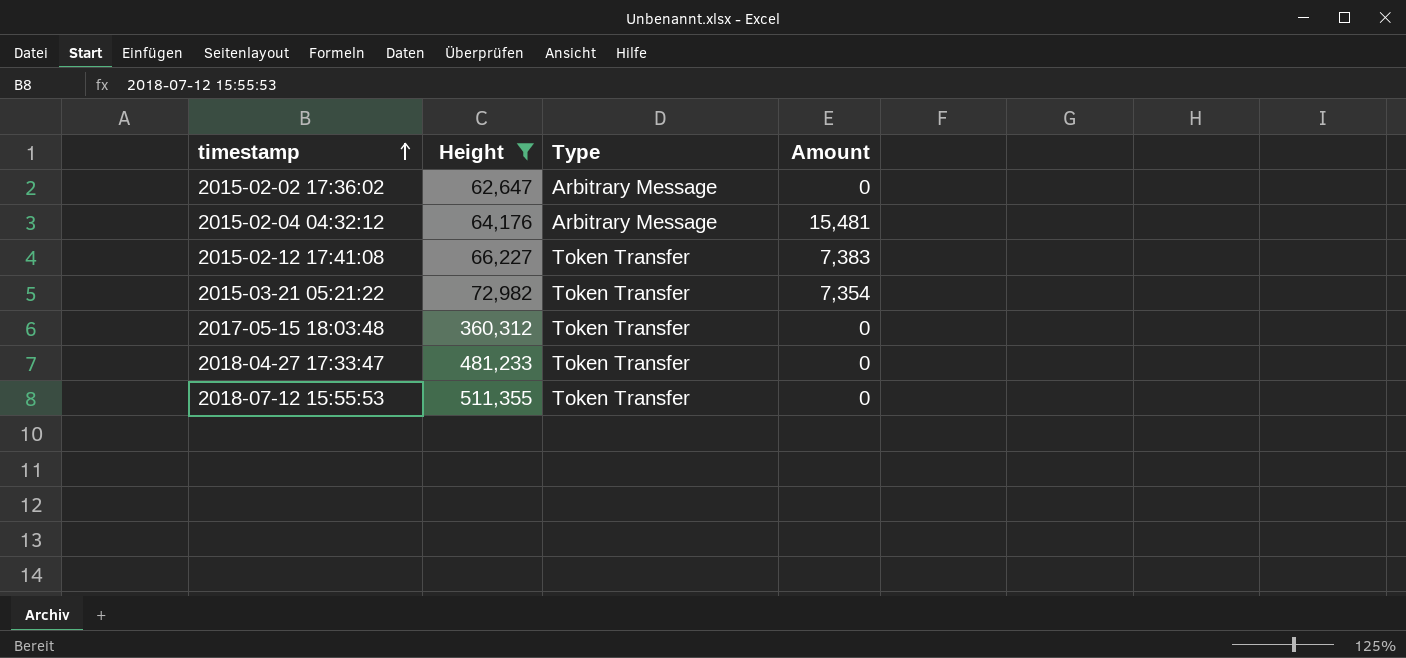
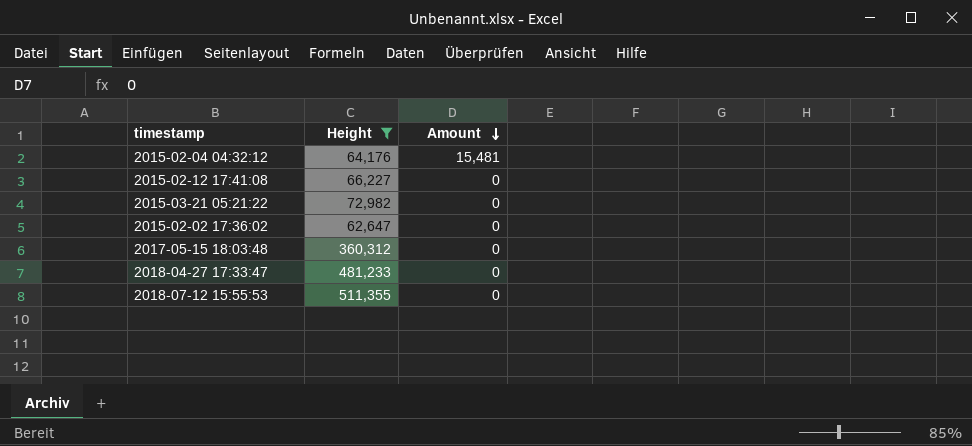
row order: timestamp ascending -> Amount descending
column Type | position: 3 -> none
2015-02-12 17:41:08 | Amount: 7,383 -> 0
2015-03-21 05:21:22 | Amount: 7,354 -> 0

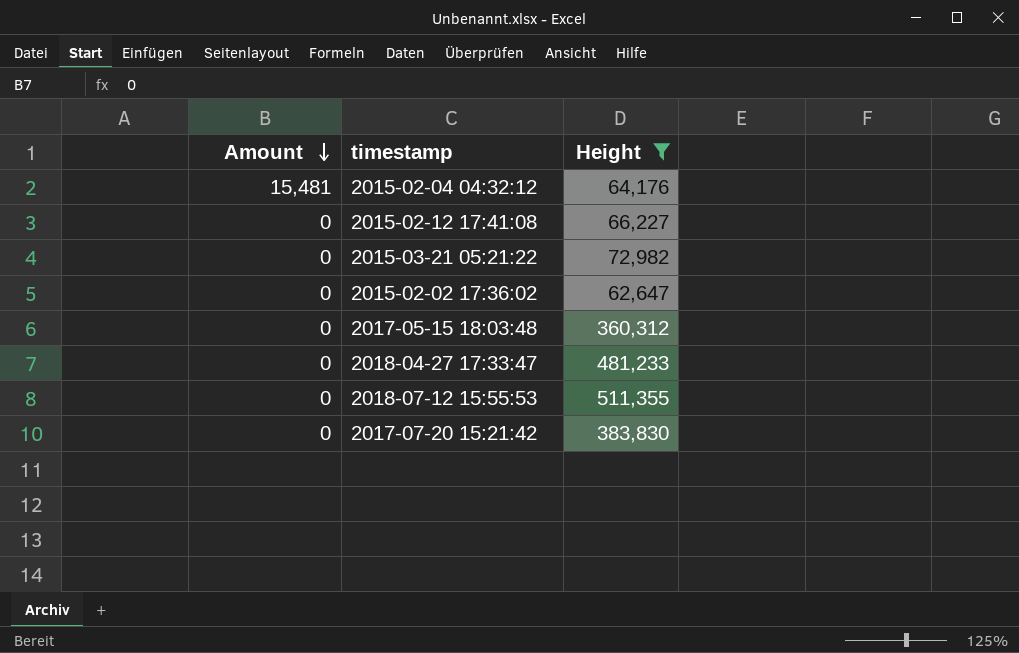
column Amount | position: 3 -> 1
row 2017-07-20 15:21:42: none -> 0 | 383,830

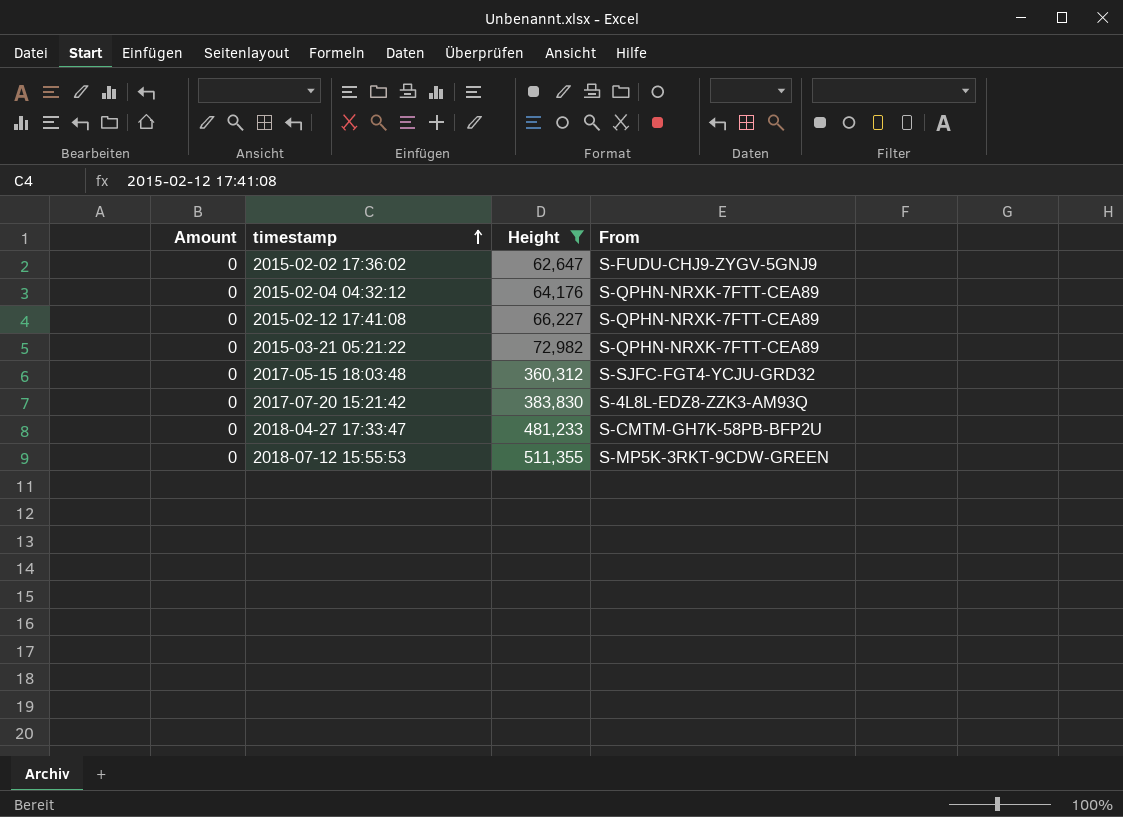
row order: Amount descending -> timestamp ascending
column From | position: none -> 4
2015-02-04 04:32:12 | Amount: 15,481 -> 0

